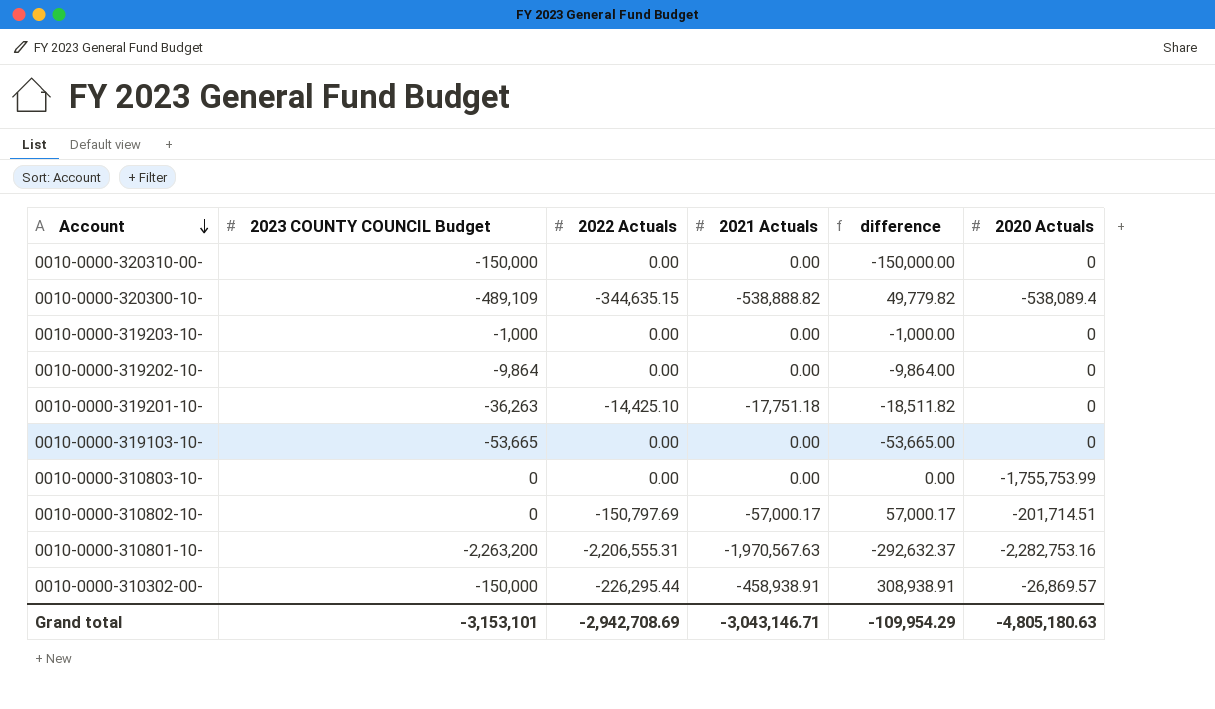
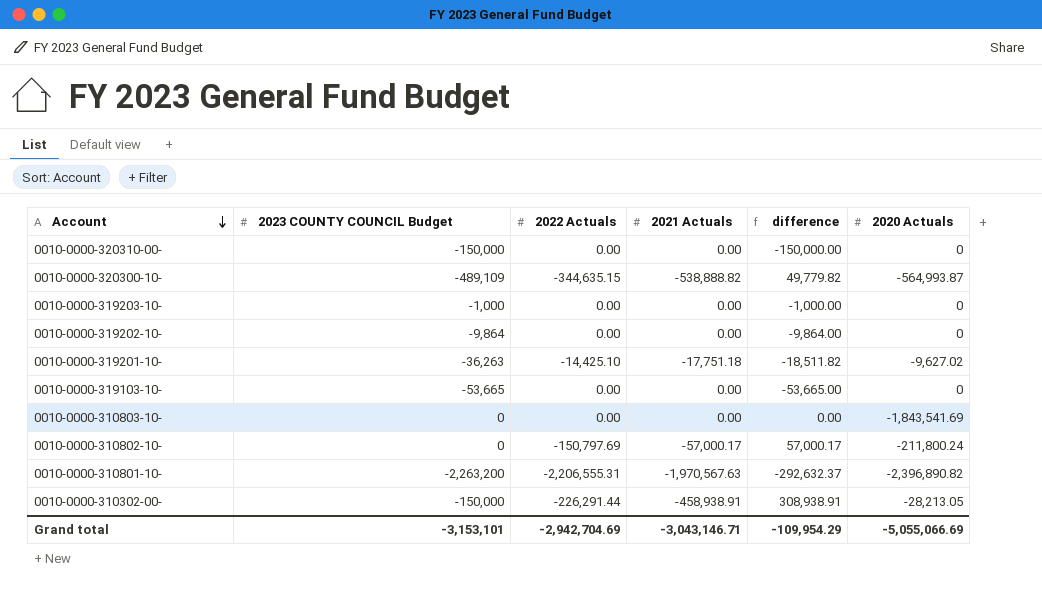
0010-0000-320300-10- | 2020 Actuals: -538,089.4 -> -564,993.87
0010-0000-319201-10- | 2020 Actuals: 0 -> -9,627.02
0010-0000-310803-10- | 2020 Actuals: -1,755,753.99 -> -1,843,541.69
0010-0000-310802-10- | 2020 Actuals: -201,714.51 -> -211,800.24
0010-0000-310801-10- | 2020 Actuals: -2,282,753.16 -> -2,396,890.82
0010-0000-310302-00- | 2022 Actuals: -226,295.44 -> -226,291.44
0010-0000-310302-00- | 2020 Actuals: -26,869.57 -> -28,213.05
Grand total | 2022 Actuals: -2,942,708.69 -> -2,942,704.69
Grand total | 2020 Actuals: -4,805,180.63 -> -5,055,066.69

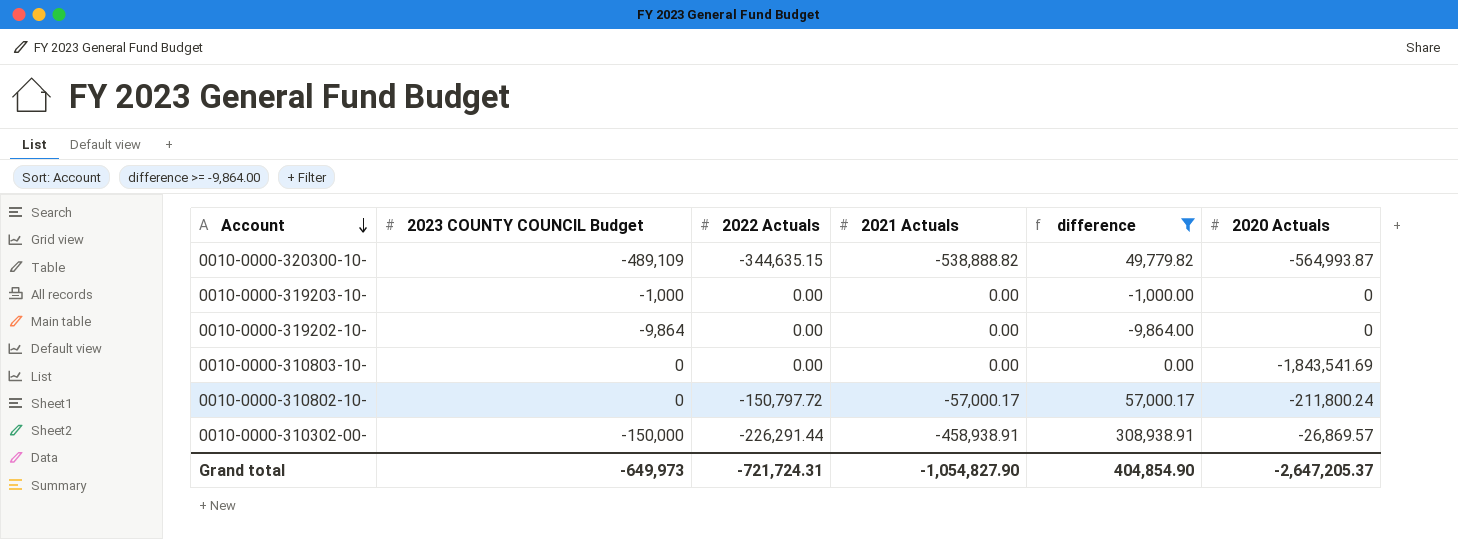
filter: none -> difference >= -9,864.00
0010-0000-310802-10- | 2022 Actuals: -150,797.69 -> -150,797.72
0010-0000-310302-00- | 2020 Actuals: -28,213.05 -> -26,869.57
Grand total | 2023 COUNTY COUNCIL Budget: -3,153,101 -> -649,973
Grand total | 2022 Actuals: -2,942,704.69 -> -721,724.31
Grand total | 2021 Actuals: -3,043,146.71 -> -1,054,827.90
Grand total | difference: -109,954.29 -> 404,854.90
Grand total | 2020 Actuals: -5,055,066.69 -> -2,647,205.37

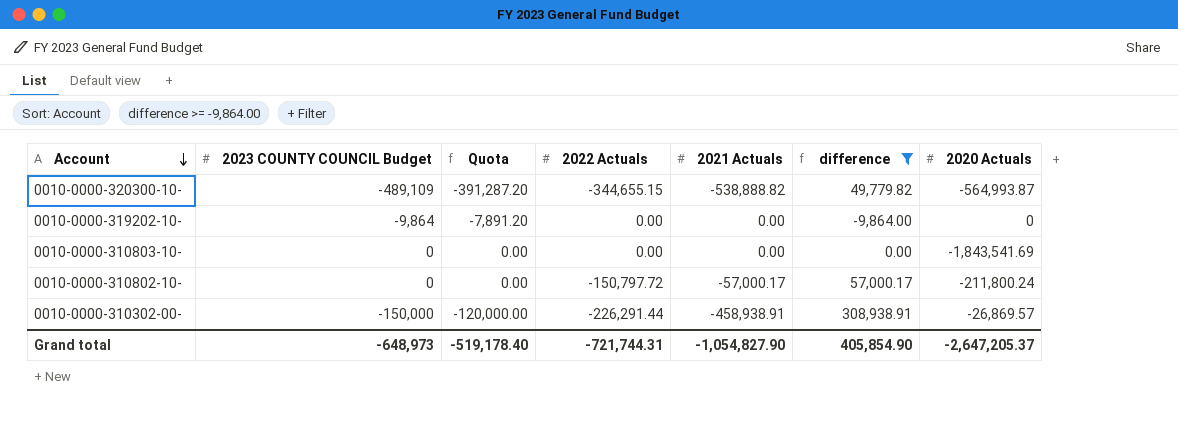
column Quota | formula: none -> [2023 COUNTY COUNCIL Budget] * 0.8
row 0010-0000-319203-10-: -1,000 | 0.00 | 0.00 | -1,000.00 | 0 -> none
0010-0000-320300-10- | 2022 Actuals: -344,635.15 -> -344,655.15
Grand total | 2023 COUNTY COUNCIL Budget: -649,973 -> -648,973
Grand total | 2022 Actuals: -721,724.31 -> -721,744.31
Grand total | difference: 404,854.90 -> 405,854.90

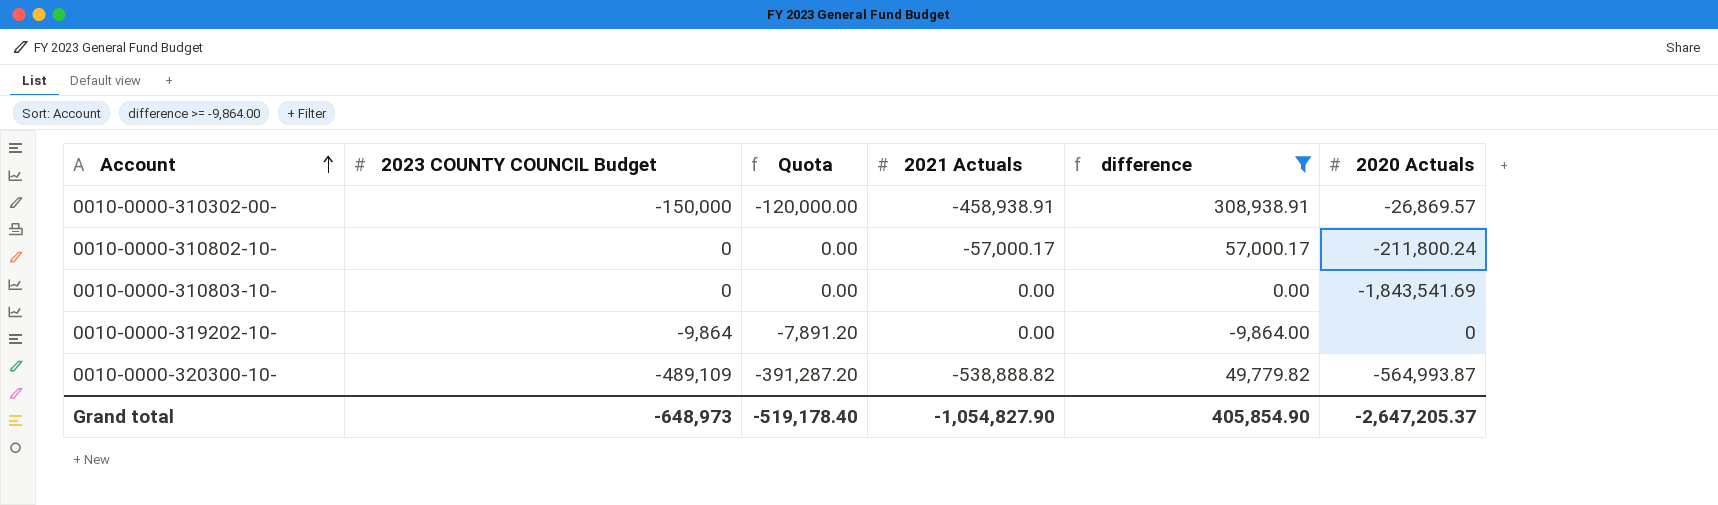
row order: Account descending -> Account ascending
column 2022 Actuals | position: 4 -> none

